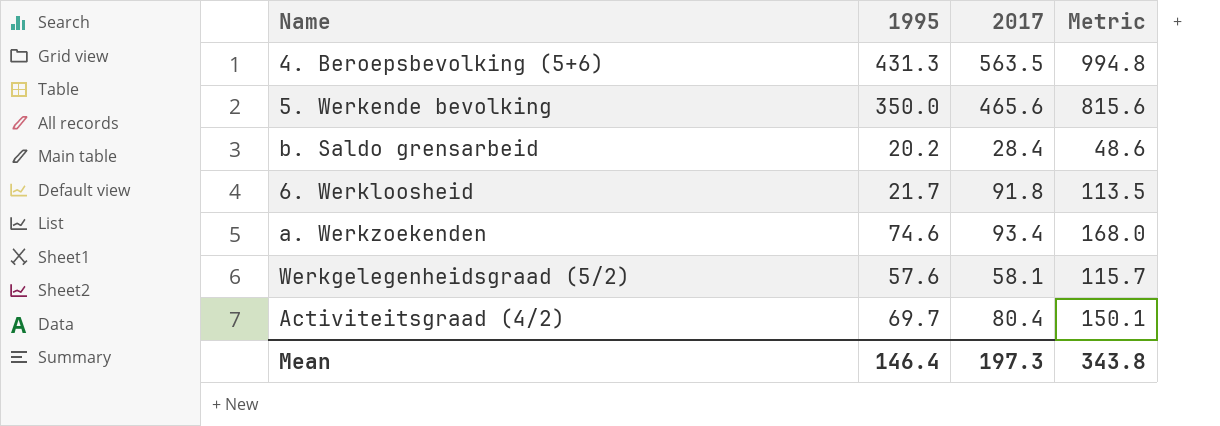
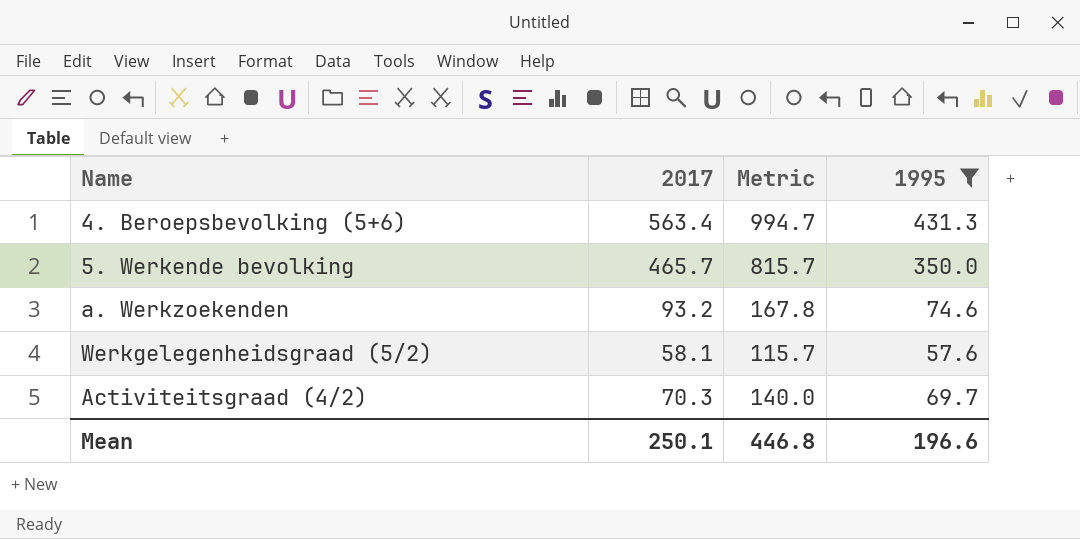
filter: none -> 1995 >= 57.6
column 1995 | position: 2 -> 4
4. Beroepsbevolking (5+6) | 2017: 563.5 -> 563.4
4. Beroepsbevolking (5+6) | Metric: 994.8 -> 994.7
5. Werkende bevolking | 2017: 465.6 -> 465.7
5. Werkende bevolking | Metric: 815.6 -> 815.7
a. Werkzoekenden | 2017: 93.4 -> 93.2
a. Werkzoekenden | Metric: 168.0 -> 167.8
Activiteitsgraad (4/2) | 2017: 80.4 -> 70.3
Activiteitsgraad (4/2) | Metric: 150.1 -> 140.0
Mean | 2017: 197.3 -> 250.1
Mean | Metric: 343.8 -> 446.8
Mean | 1995: 146.4 -> 196.6

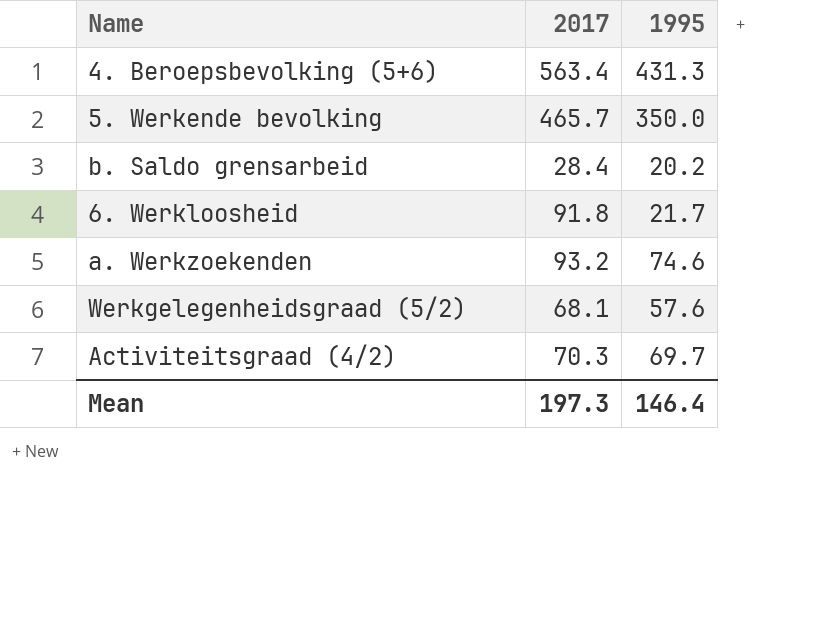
filter: 1995 >= 57.6 -> none
column Metric | formula: [2017] + [1995] -> none
Werkgelegenheidsgraad (5/2) | 2017: 58.1 -> 68.1
Mean | 2017: 250.1 -> 197.3
Mean | 1995: 196.6 -> 146.4

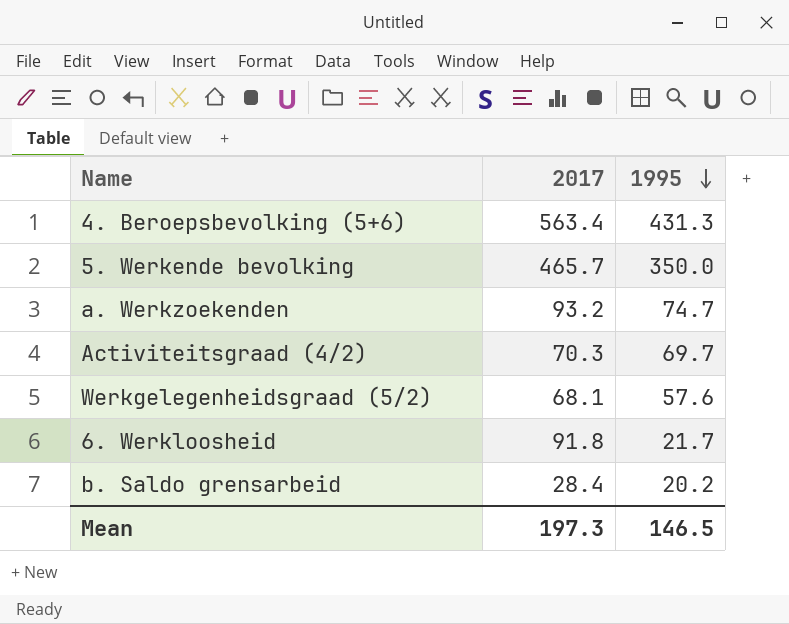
row order: none -> 1995 descending
a. Werkzoekenden | 1995: 74.6 -> 74.7
Mean | 1995: 146.4 -> 146.5

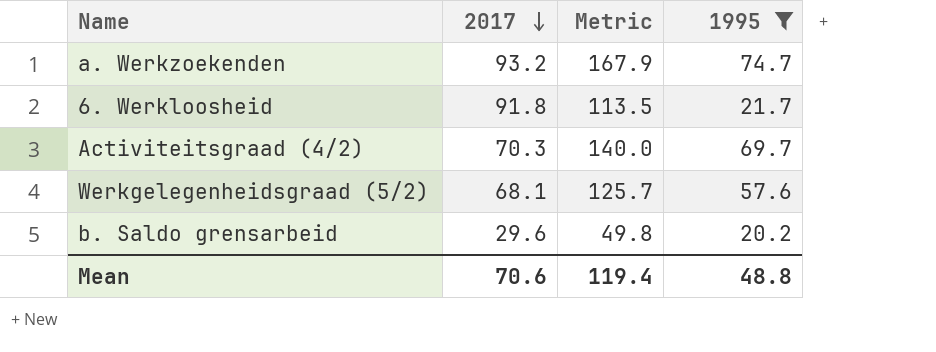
filter: none -> 1995 <= 74.7
row order: 1995 descending -> 2017 descending
column Metric | formula: none -> [2017] + [1995]
b. Saldo grensarbeid | 2017: 28.4 -> 29.6
Mean | 2017: 197.3 -> 70.6
Mean | 1995: 146.5 -> 48.8

